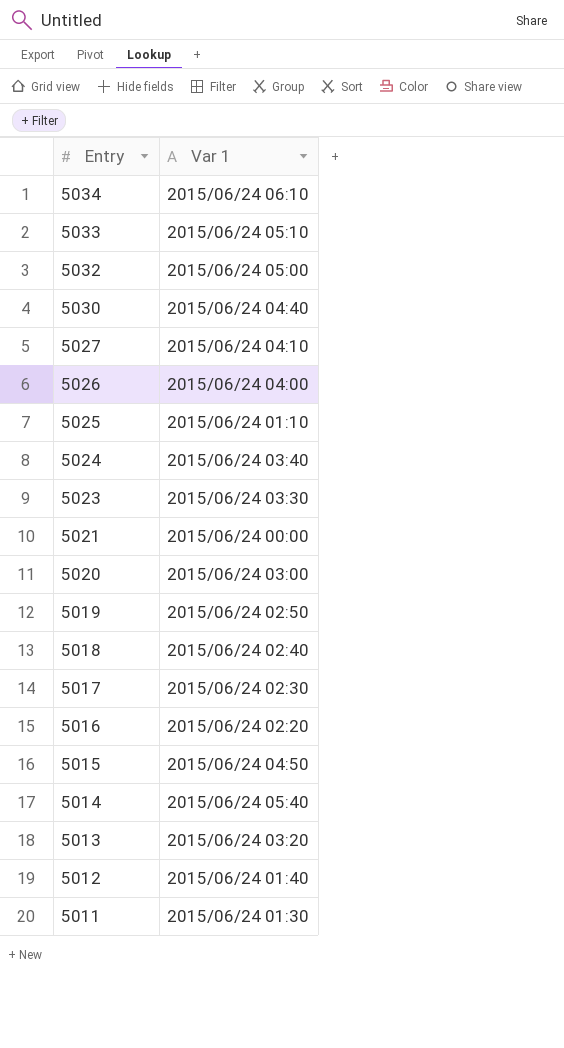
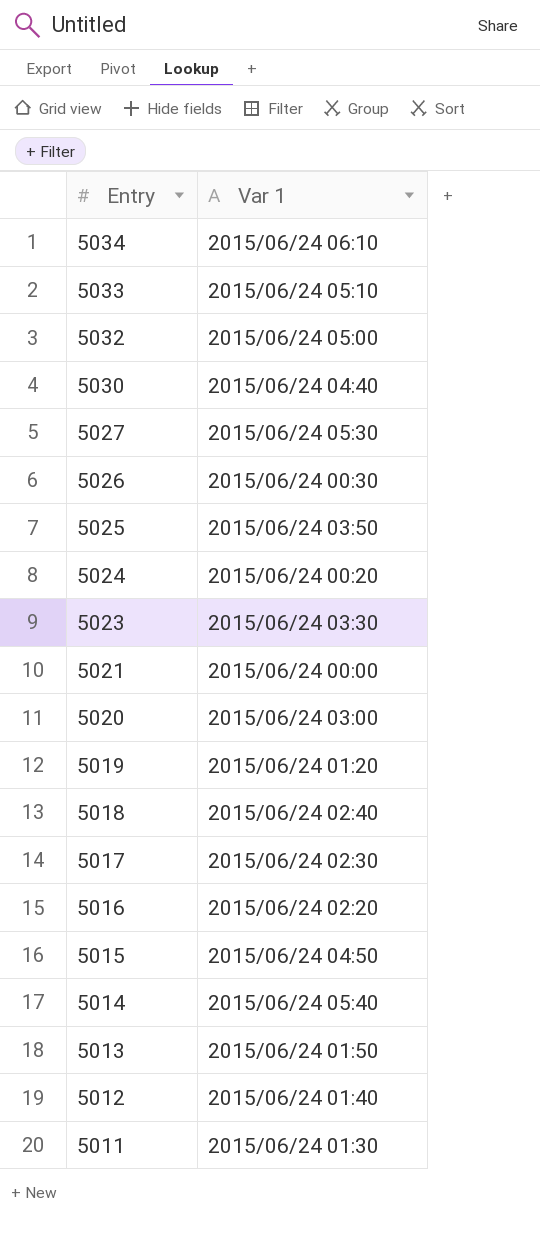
5027 | Var 1: 2015/06/24 04:10 -> 2015/06/24 05:30
5026 | Var 1: 2015/06/24 04:00 -> 2015/06/24 00:30
5025 | Var 1: 2015/06/24 01:10 -> 2015/06/24 03:50
5024 | Var 1: 2015/06/24 03:40 -> 2015/06/24 00:20
5019 | Var 1: 2015/06/24 02:50 -> 2015/06/24 01:20
5013 | Var 1: 2015/06/24 03:20 -> 2015/06/24 01:50

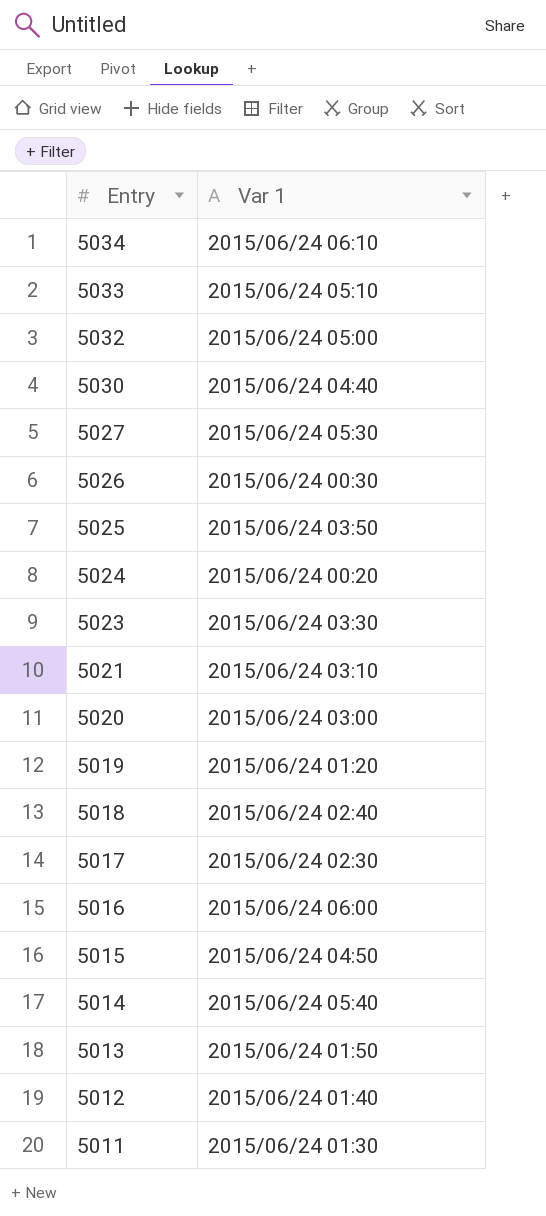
5021 | Var 1: 2015/06/24 00:00 -> 2015/06/24 03:10
5016 | Var 1: 2015/06/24 02:20 -> 2015/06/24 06:00

